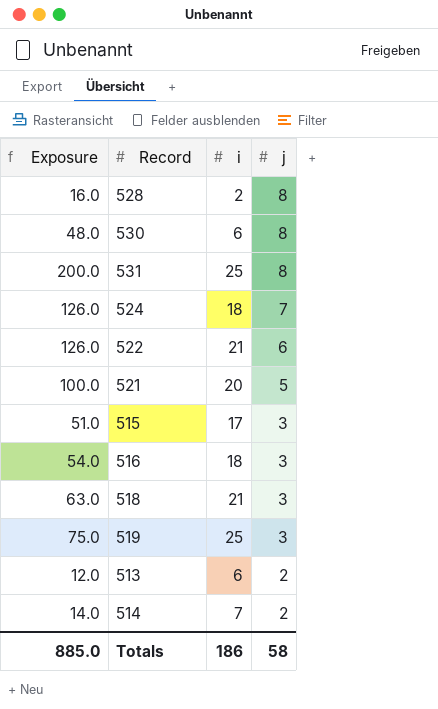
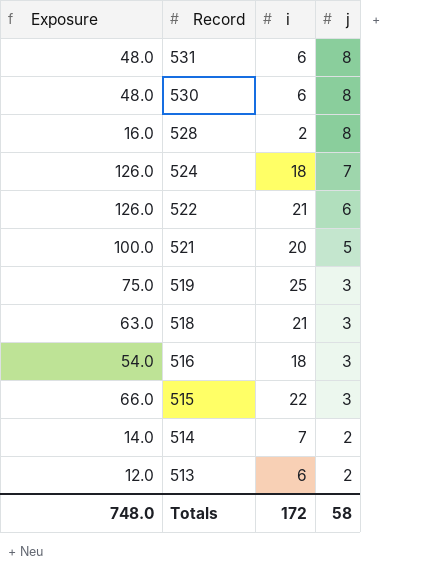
row order: j descending -> Record descending
531 | Exposure: 200.0 -> 48.0
531 | i: 25 -> 6
515 | Exposure: 51.0 -> 66.0
515 | i: 17 -> 22
Totals | Exposure: 885.0 -> 748.0
Totals | i: 186 -> 172

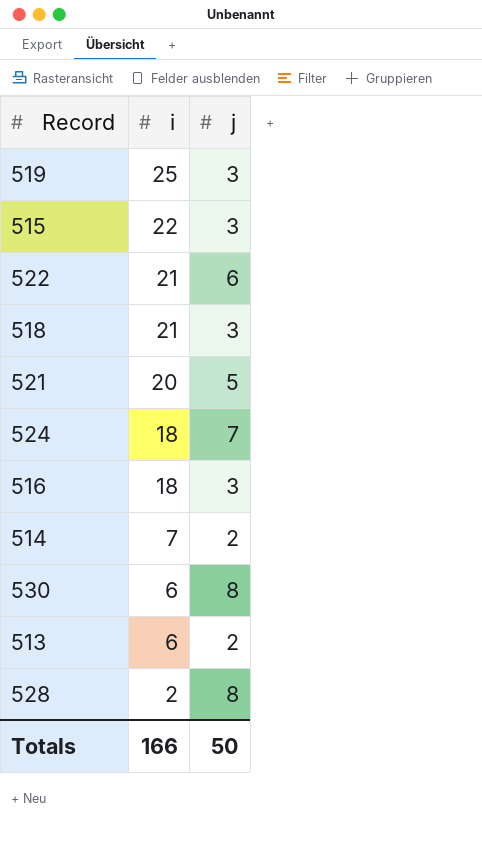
row order: Record descending -> i descending
column Exposure | formula: [i] * [j] -> none
row 531: 48.0 | 6 | 8 -> none
Totals | i: 172 -> 166
Totals | j: 58 -> 50

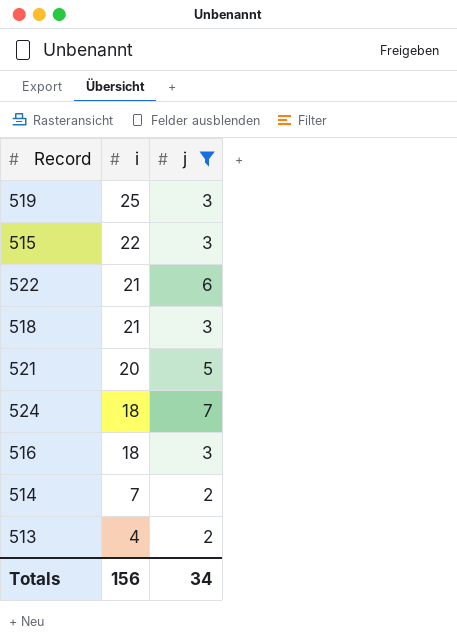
filter: none -> j != 8
513 | i: 6 -> 4
Totals | i: 166 -> 156
Totals | j: 50 -> 34

